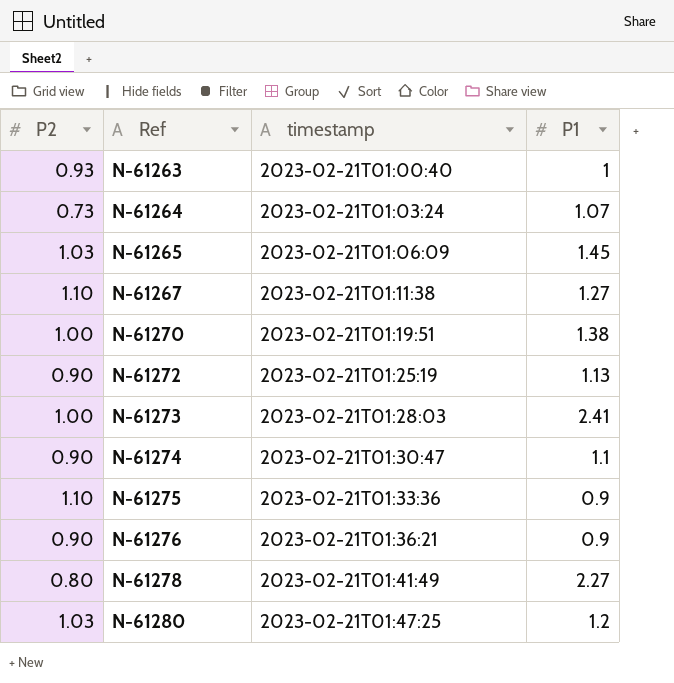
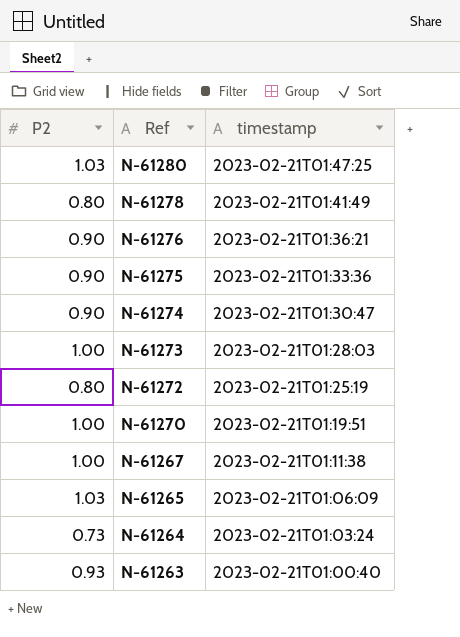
row order: Ref ascending -> Ref descending
column P1 | position: 4 -> none
N-61275 | P2: 1.10 -> 0.90
N-61272 | P2: 0.90 -> 0.80
N-61267 | P2: 1.10 -> 1.00

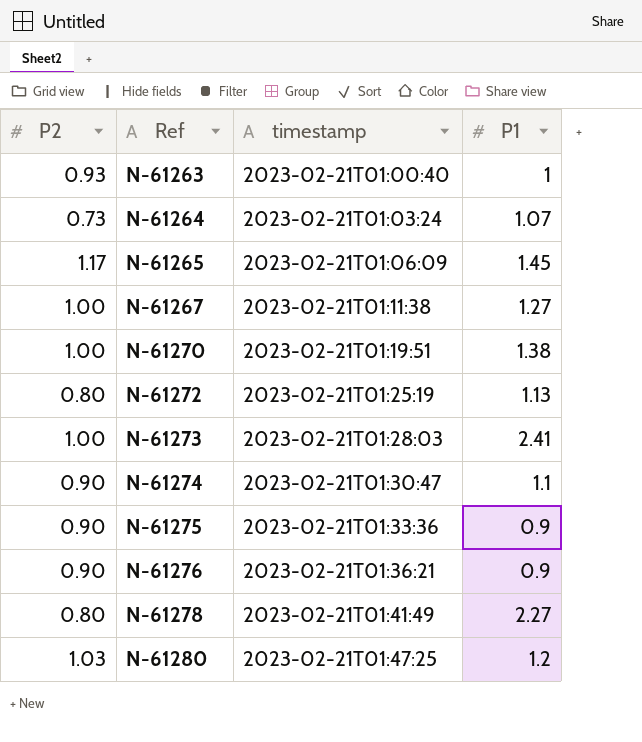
row order: Ref descending -> Ref ascending
column P1 | position: none -> 4
N-61265 | P2: 1.03 -> 1.17

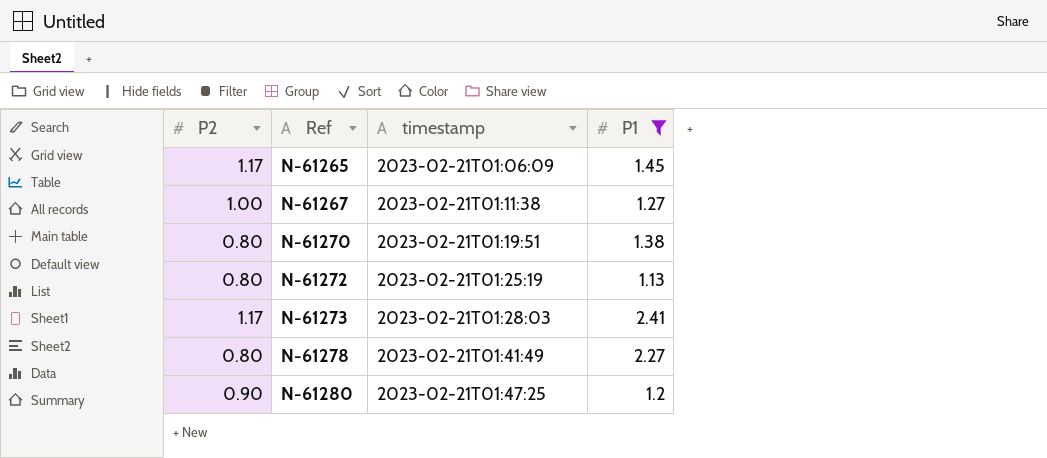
filter: none -> P1 >= 1.13
N-61270 | P2: 1.00 -> 0.80
N-61273 | P2: 1.00 -> 1.17
N-61280 | P2: 1.03 -> 0.90

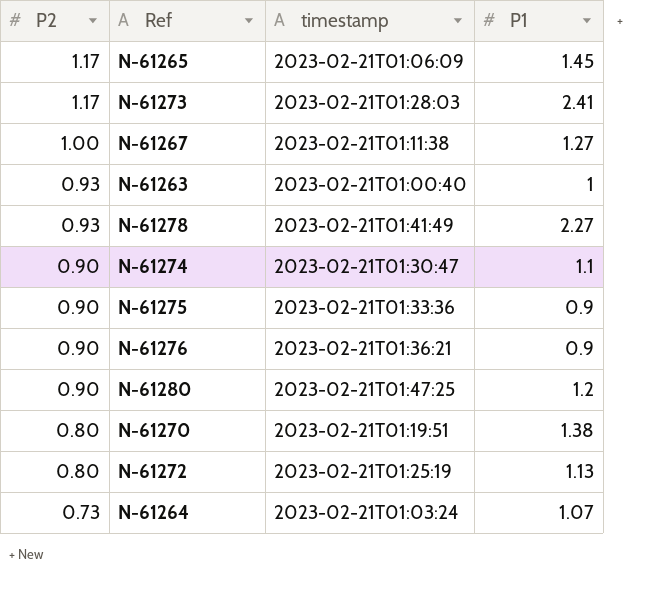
filter: P1 >= 1.13 -> none
row order: Ref ascending -> P2 descending
N-61278 | P2: 0.80 -> 0.93

